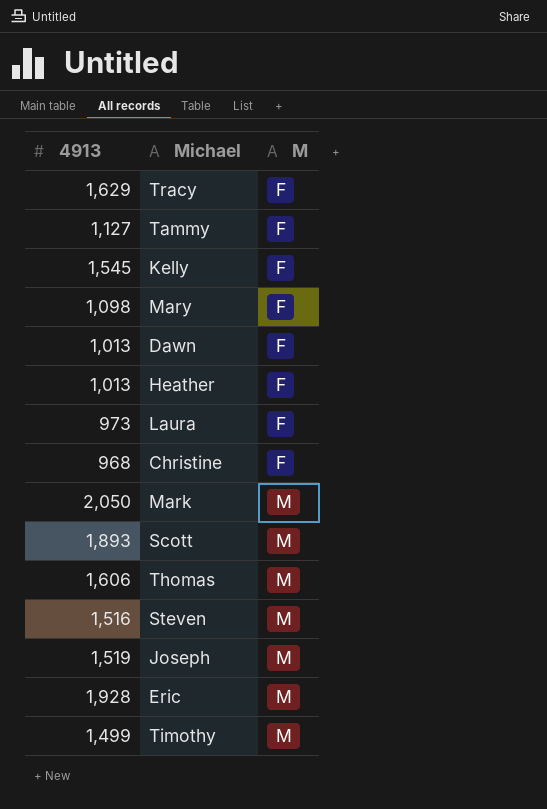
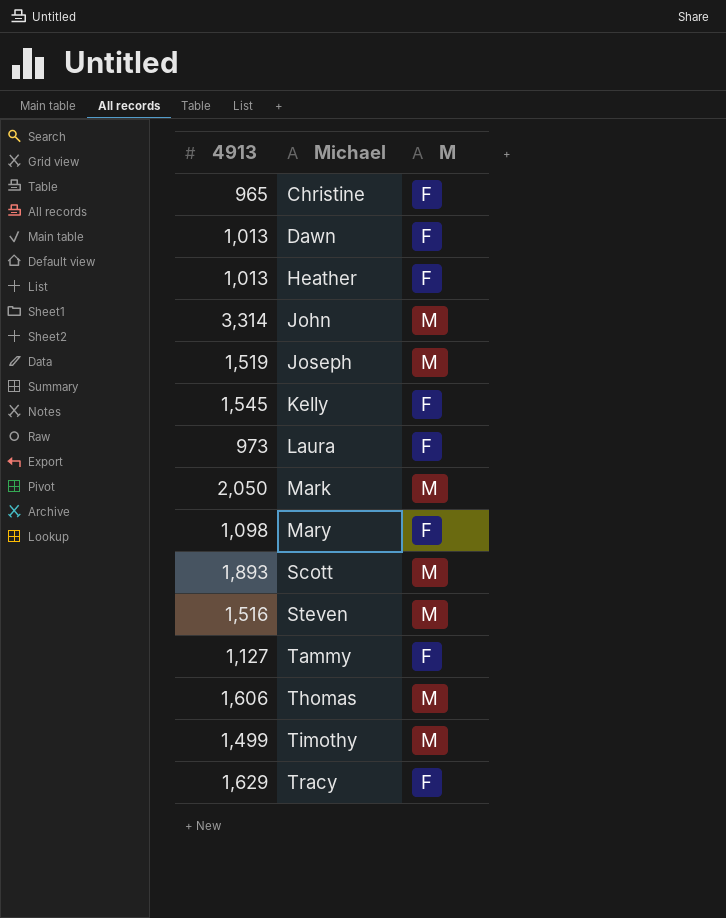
row order: M ascending -> Michael ascending
row Eric: 1,928 | M -> none
Christine | 4913: 968 -> 965
row John: none -> 3,314 | M

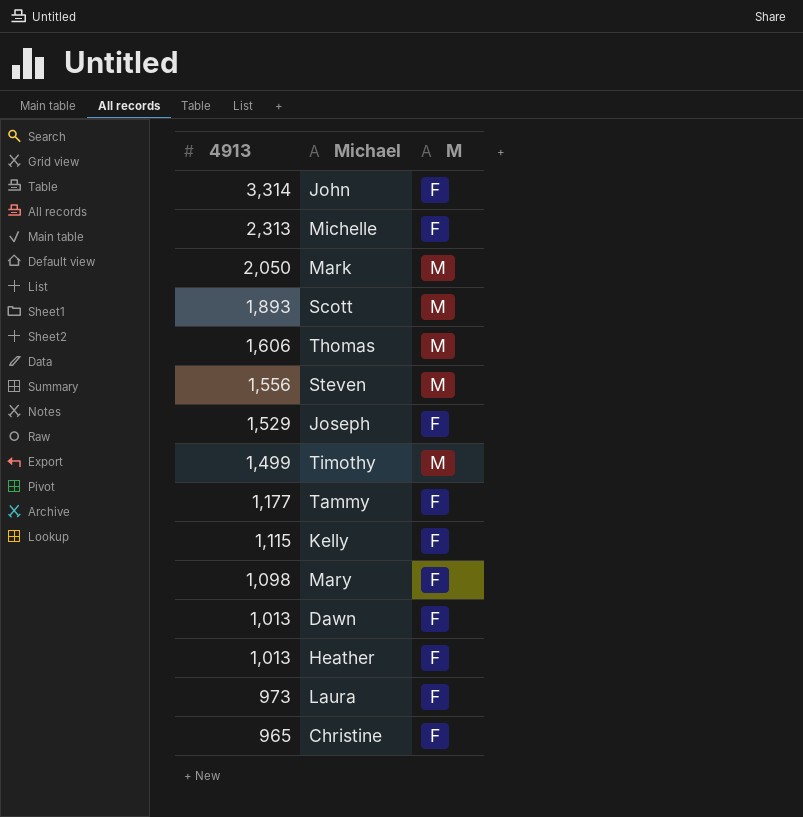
row order: Michael ascending -> 4913 descending
row Tracy: 1,629 | F -> none
John | M: M -> F
row Michelle: none -> 2,313 | F
Steven | 4913: 1,516 -> 1,556
Joseph | 4913: 1,519 -> 1,529
Joseph | M: M -> F
Tammy | 4913: 1,127 -> 1,177
Kelly | 4913: 1,545 -> 1,115

